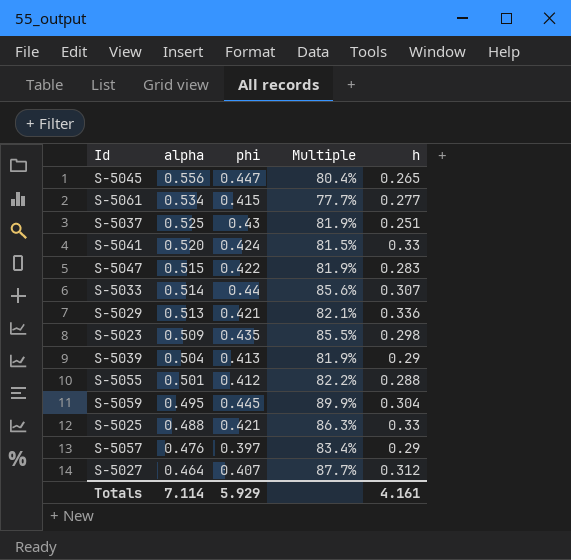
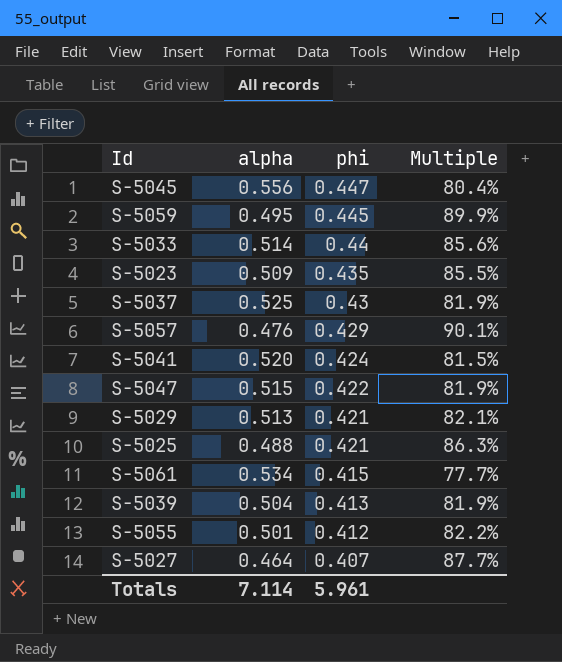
row order: alpha descending -> phi descending
column h | position: 5 -> none
S-5057 | phi: 0.397 -> 0.429
S-5057 | Multiple: 83.4% -> 90.1%
Totals | phi: 5.929 -> 5.961

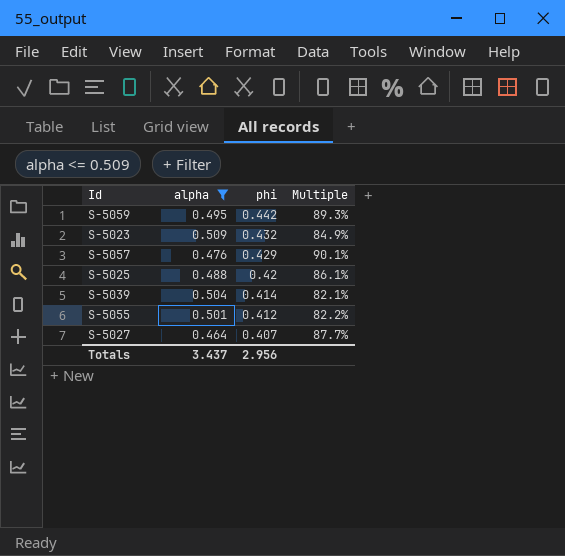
filter: none -> alpha <= 0.509
S-5059 | phi: 0.445 -> 0.442
S-5059 | Multiple: 89.9% -> 89.3%
S-5023 | phi: 0.435 -> 0.432
S-5023 | Multiple: 85.5% -> 84.9%
S-5025 | phi: 0.421 -> 0.42
S-5025 | Multiple: 86.3% -> 86.1%
S-5039 | phi: 0.413 -> 0.414
S-5039 | Multiple: 81.9% -> 82.1%
Totals | alpha: 7.114 -> 3.437
Totals | phi: 5.961 -> 2.956

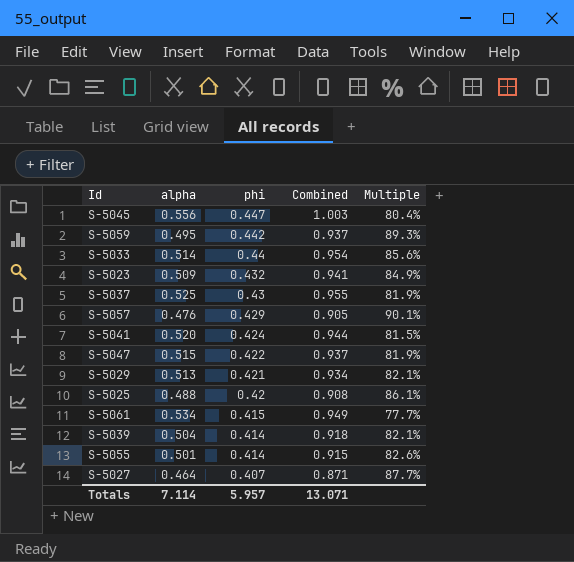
filter: alpha <= 0.509 -> none
column Combined | formula: none -> [alpha] + [phi]
S-5055 | phi: 0.412 -> 0.414
S-5055 | Multiple: 82.2% -> 82.6%
Totals | alpha: 3.437 -> 7.114
Totals | phi: 2.956 -> 5.957

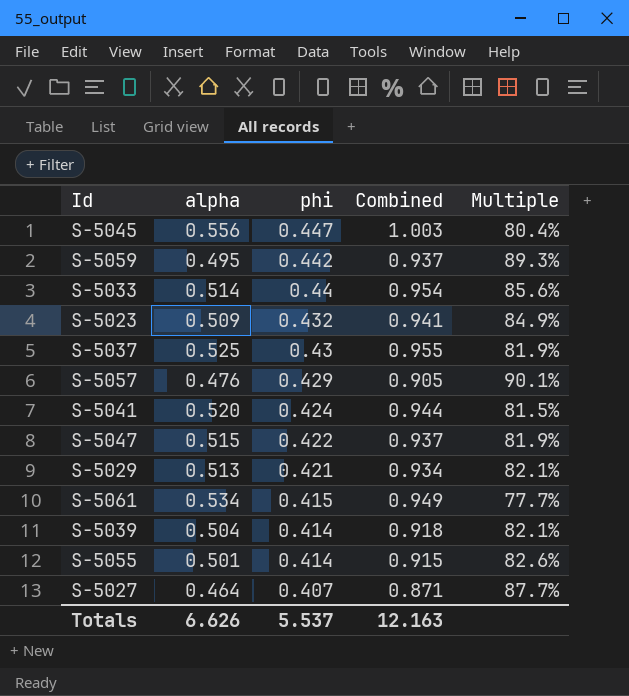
row S-5025: 0.488 | 0.42 | 0.908 | 86.1% -> none
Totals | alpha: 7.114 -> 6.626
Totals | phi: 5.957 -> 5.537
Totals | Combined: 13.071 -> 12.163

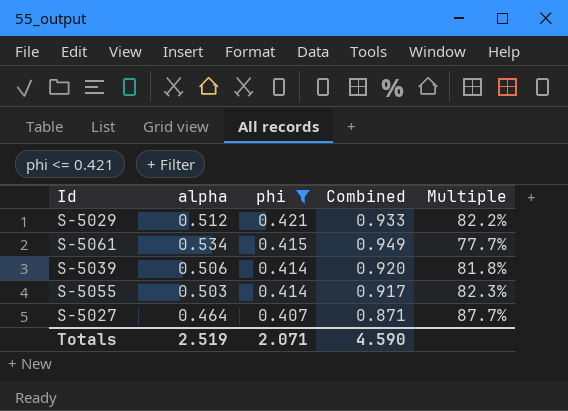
filter: none -> phi <= 0.421
S-5029 | alpha: 0.513 -> 0.512
S-5029 | Combined: 0.934 -> 0.933
S-5029 | Multiple: 82.1% -> 82.2%
S-5039 | alpha: 0.504 -> 0.506
S-5039 | Combined: 0.918 -> 0.920
S-5039 | Multiple: 82.1% -> 81.8%
S-5055 | alpha: 0.501 -> 0.503
S-5055 | Combined: 0.915 -> 0.917
S-5055 | Multiple: 82.6% -> 82.3%
Totals | alpha: 6.626 -> 2.519
Totals | phi: 5.537 -> 2.071
Totals | Combined: 12.163 -> 4.590

